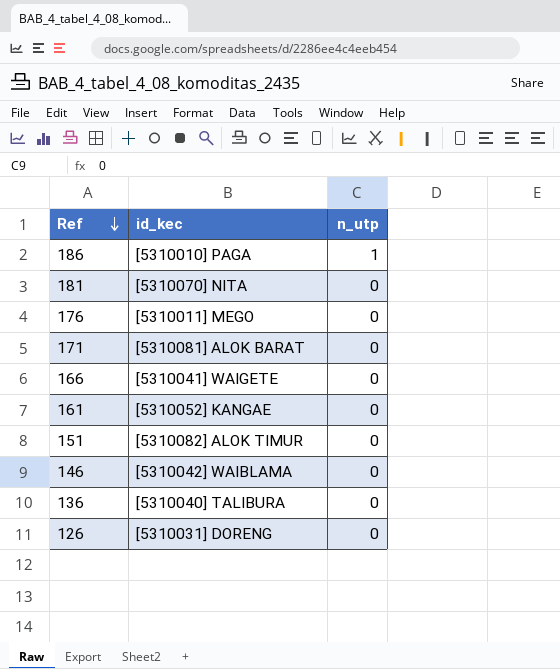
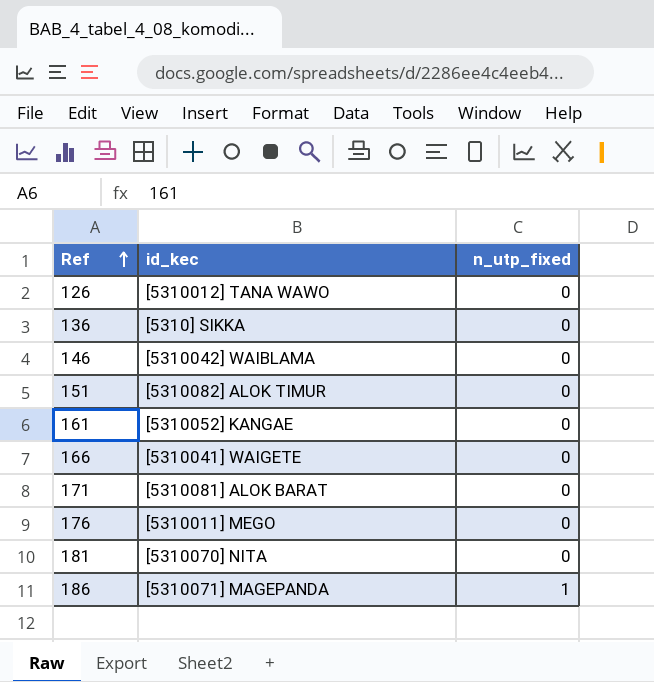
row order: Ref descending -> Ref ascending
column name: n_utp -> n_utp_fixed
126 | id_kec: [5310031] DORENG -> [5310012] TANA WAWO
136 | id_kec: [5310040] TALIBURA -> [5310] SIKKA
186 | id_kec: [5310010] PAGA -> [5310071] MAGEPANDA

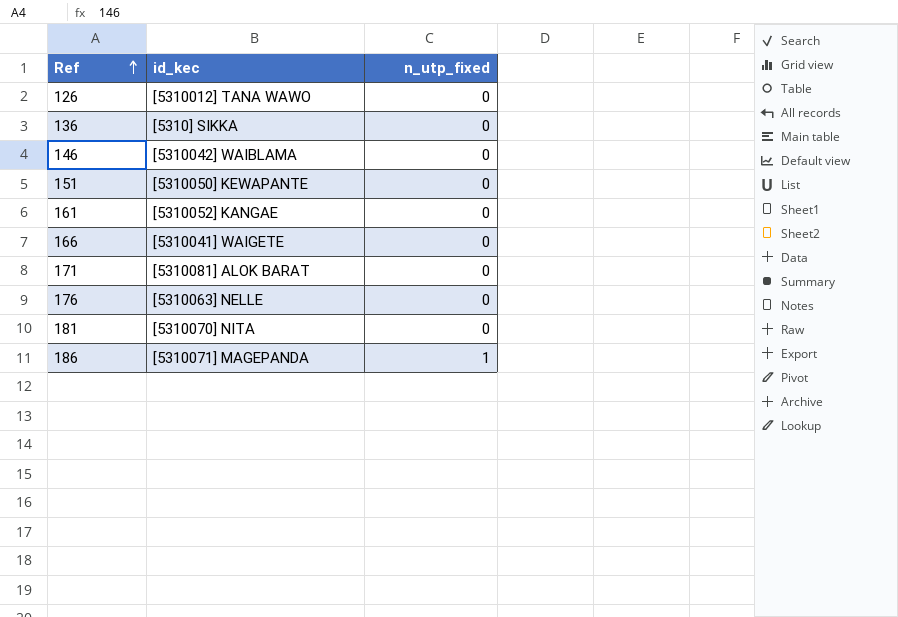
151 | id_kec: [5310082] ALOK TIMUR -> [5310050] KEWAPANTE
176 | id_kec: [5310011] MEGO -> [5310063] NELLE

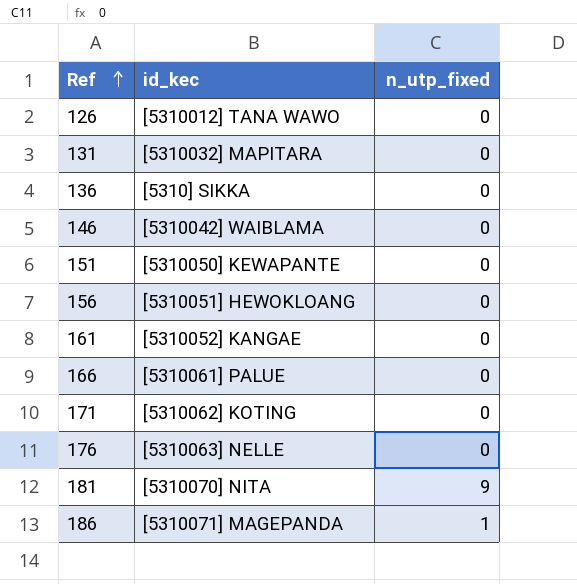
row 131: none -> [5310032] MAPITARA | 0
row 156: none -> [5310051] HEWOKLOANG | 0
166 | id_kec: [5310041] WAIGETE -> [5310061] PALUE
171 | id_kec: [5310081] ALOK BARAT -> [5310062] KOTING
181 | n_utp_fixed: 0 -> 9

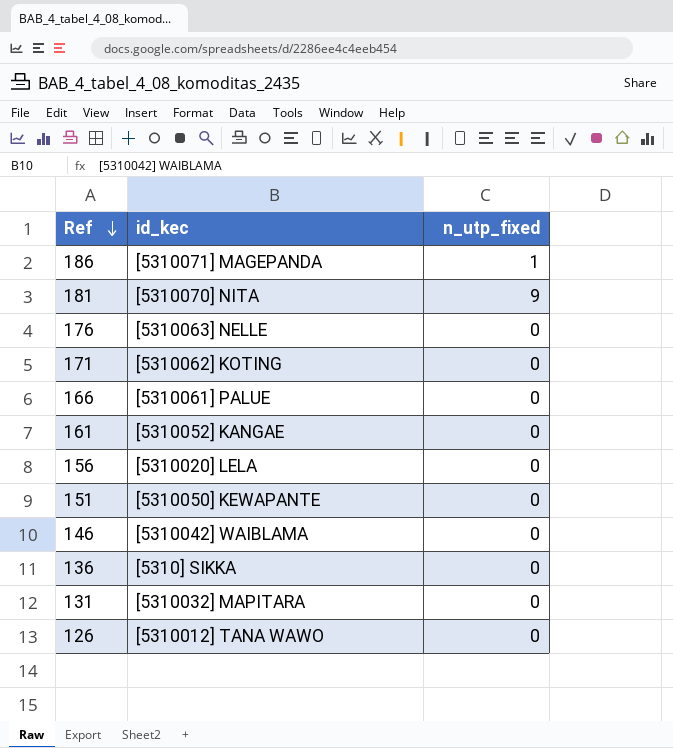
row order: Ref ascending -> Ref descending
156 | id_kec: [5310051] HEWOKLOANG -> [5310020] LELA

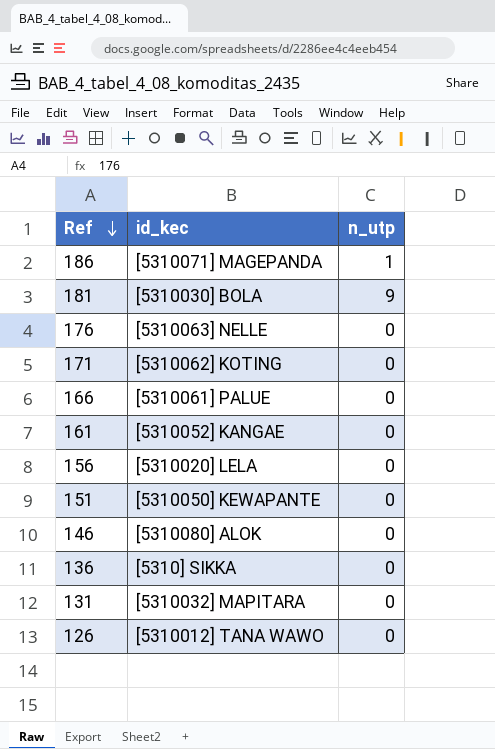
column name: n_utp_fixed -> n_utp
181 | id_kec: [5310070] NITA -> [5310030] BOLA
146 | id_kec: [5310042] WAIBLAMA -> [5310080] ALOK

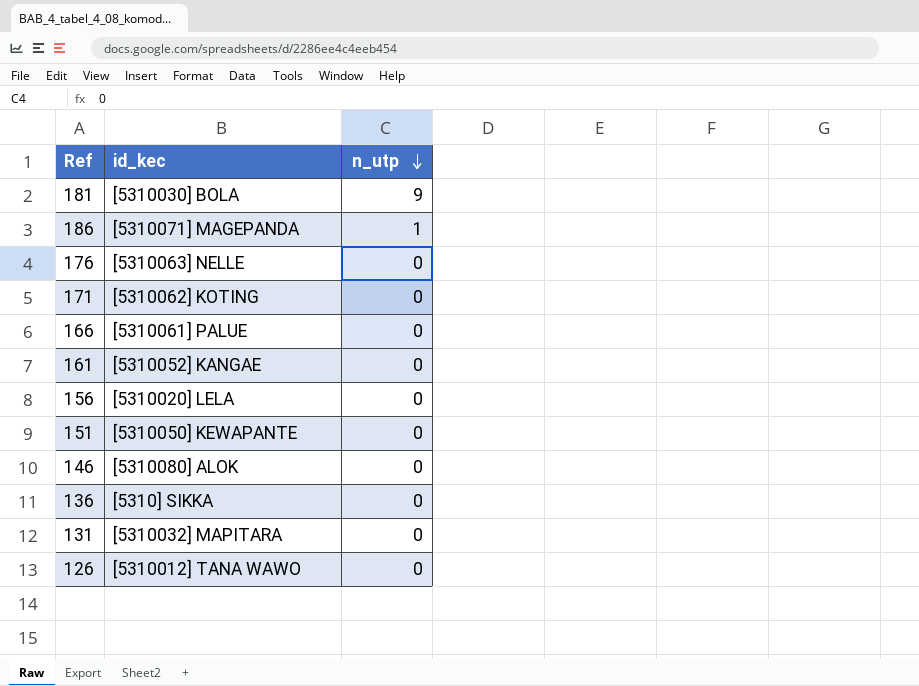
row order: Ref descending -> n_utp descending

